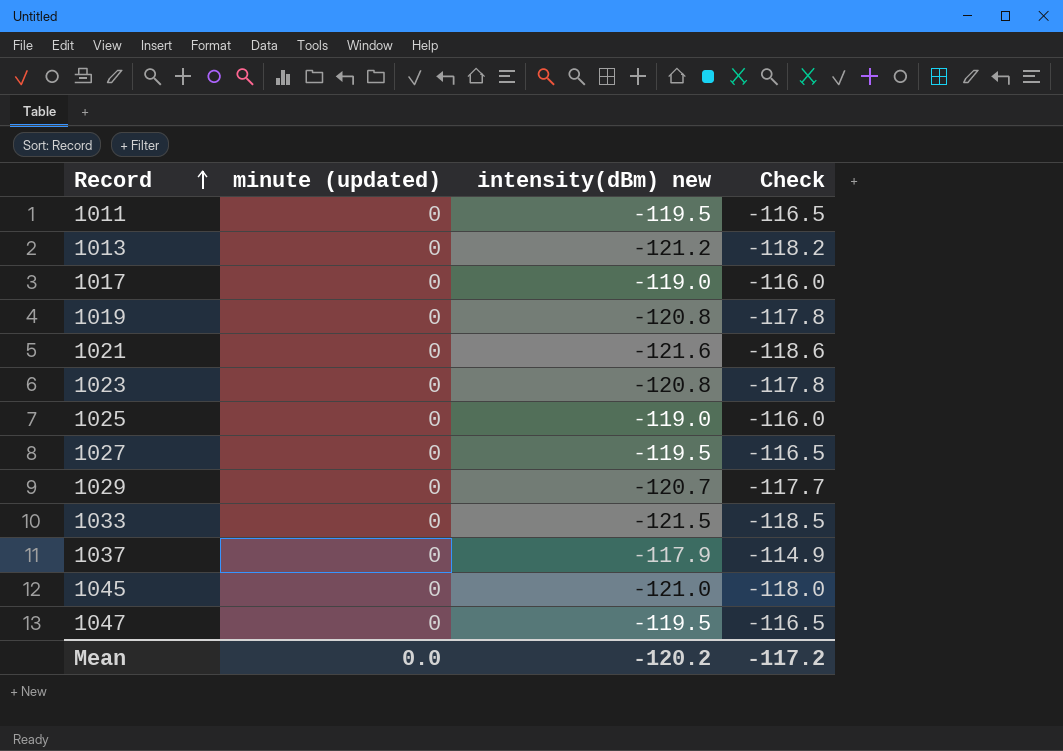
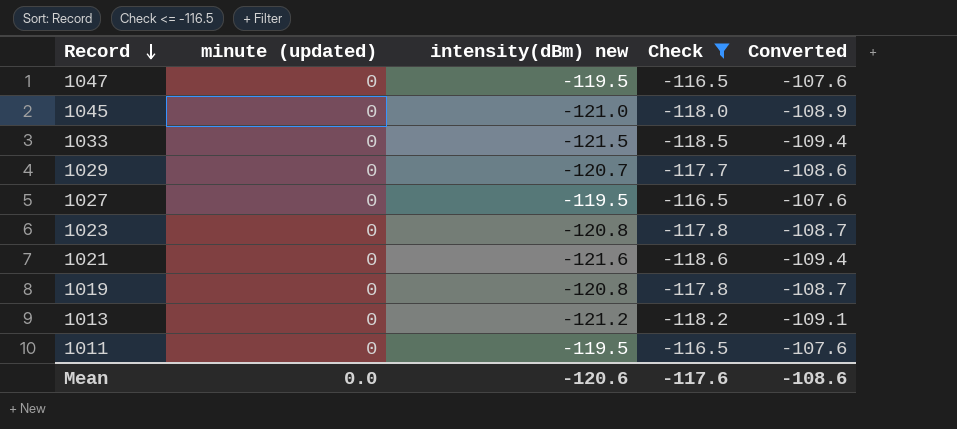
filter: none -> Check <= -116.5
row order: Record ascending -> Record descending
column Converted | formula: none -> [intensity(dBm) new] * 0.9
Mean | intensity(dBm) new: -120.2 -> -120.6
Mean | Check: -117.2 -> -117.6

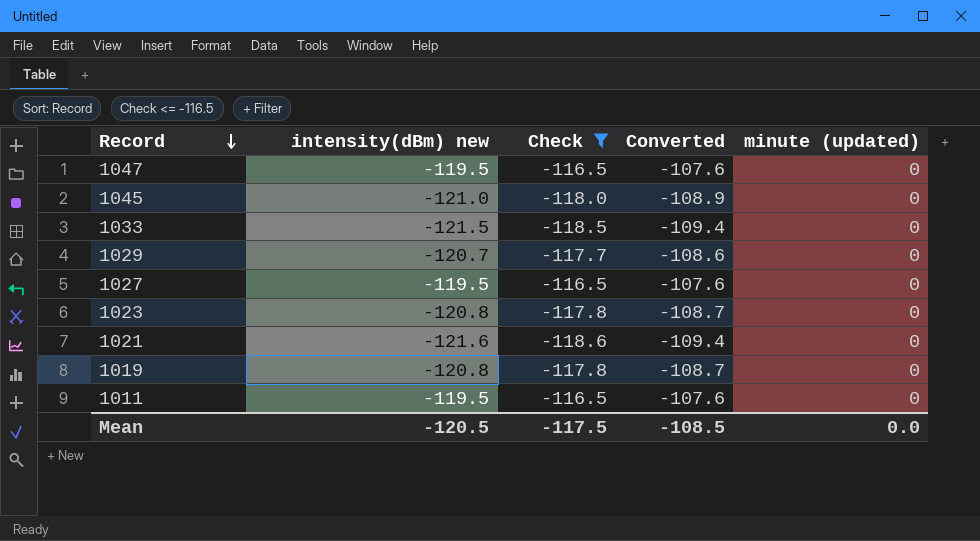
column minute (updated) | position: 2 -> 5
row 1013: 0 | -121.2 | -118.2 | -109.1 -> none
Mean | intensity(dBm) new: -120.6 -> -120.5
Mean | Check: -117.6 -> -117.5
Mean | Converted: -108.6 -> -108.5

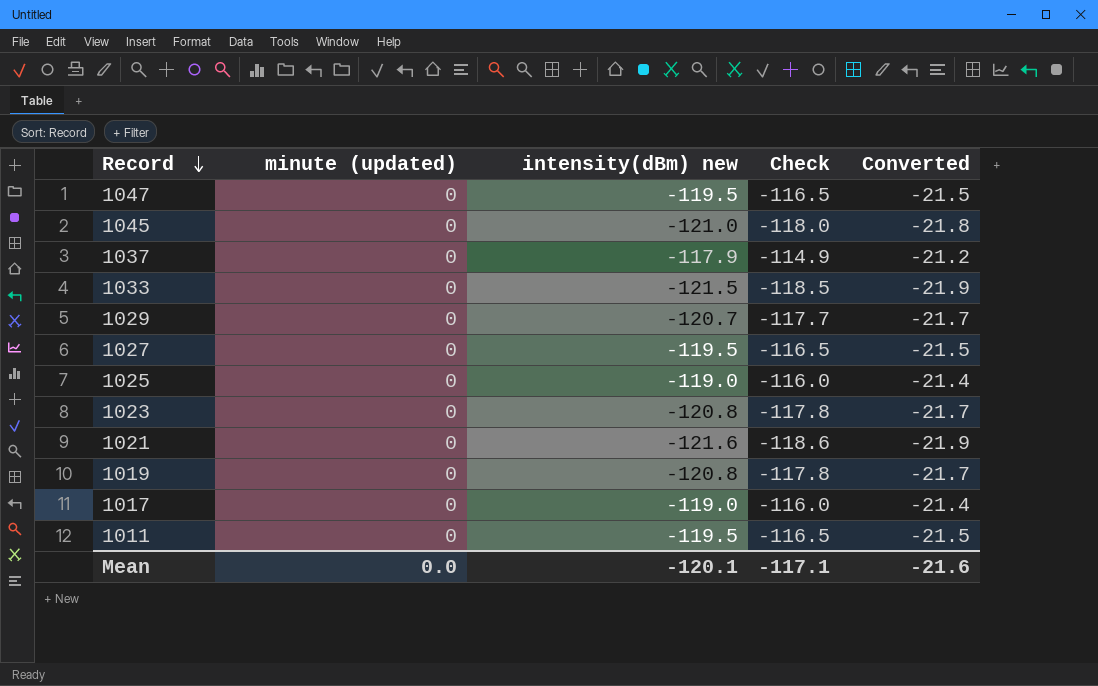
filter: Check <= -116.5 -> none
column minute (updated) | position: 5 -> 2
column Converted | formula: [intensity(dBm) new] * 0.9 -> [intensity(dBm) new] * 0.18
Mean | intensity(dBm) new: -120.5 -> -120.1
Mean | Check: -117.5 -> -117.1
Mean | Converted: -108.5 -> -21.6

